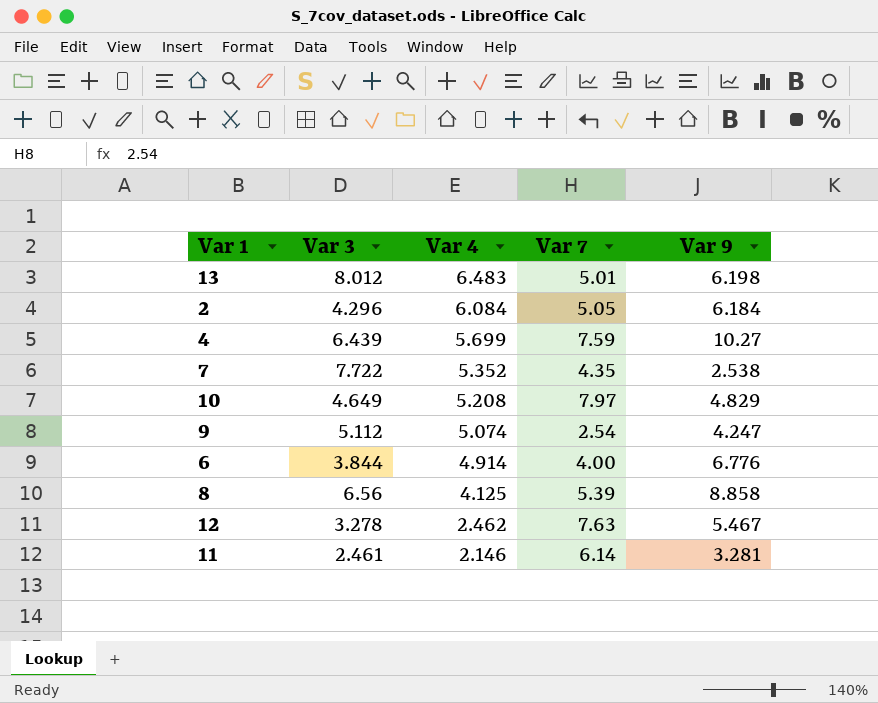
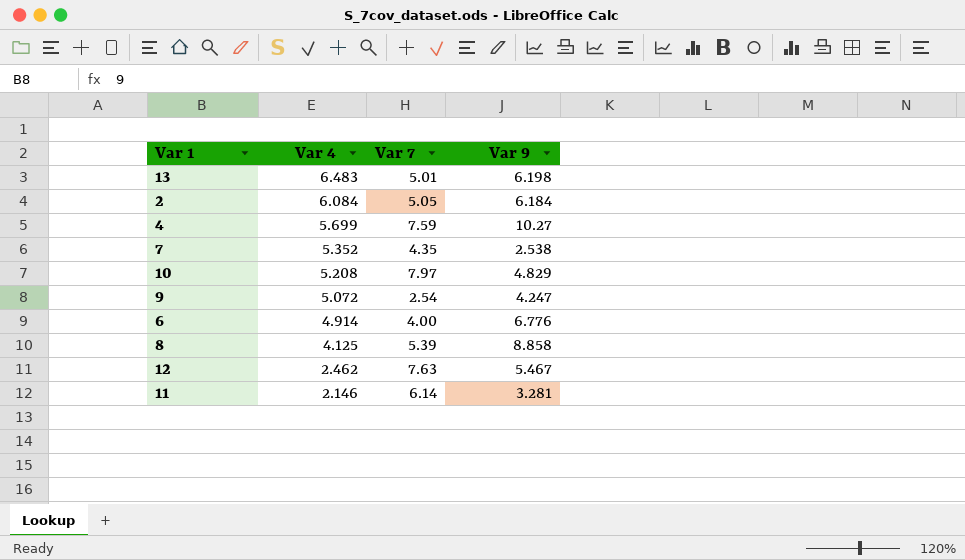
column Var 3 | position: 2 -> none
9 | Var 4: 5.074 -> 5.072

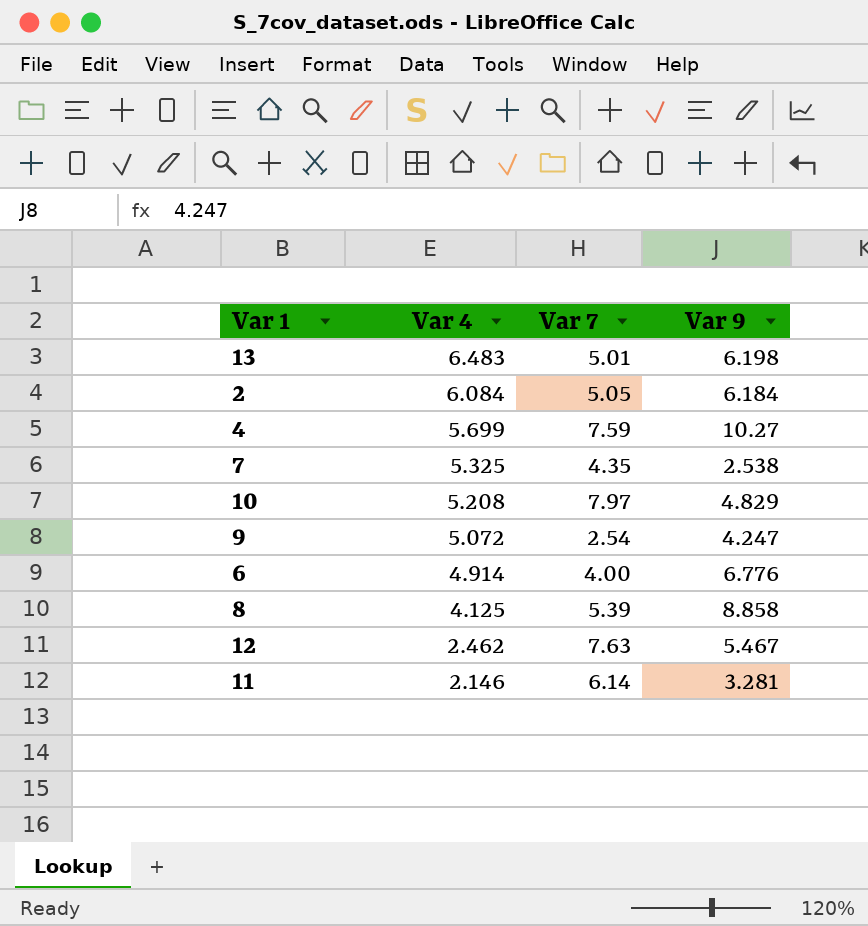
7 | Var 4: 5.352 -> 5.325

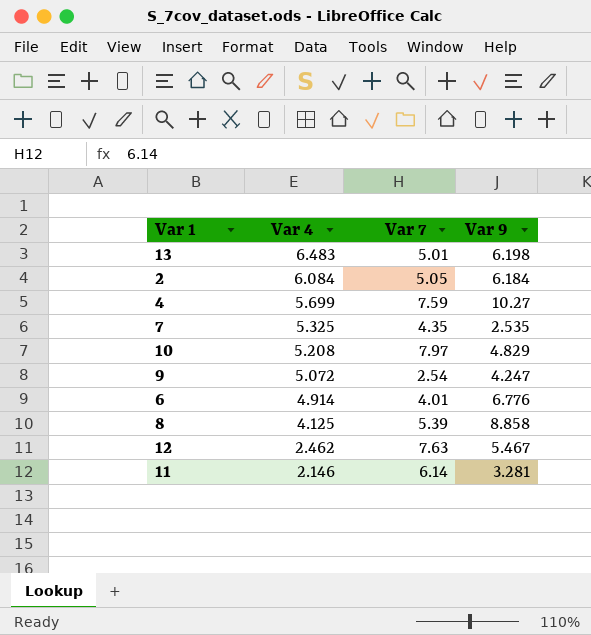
7 | Var 9: 2.538 -> 2.535
6 | Var 7: 4.00 -> 4.01

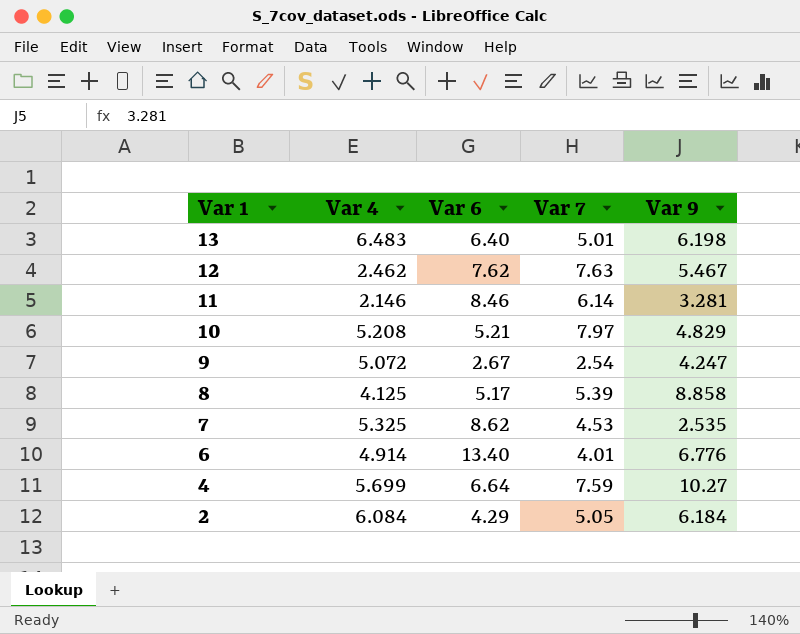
row order: Var 4 descending -> Var 1 descending
column Var 6 | position: none -> 3
7 | Var 7: 4.35 -> 4.53

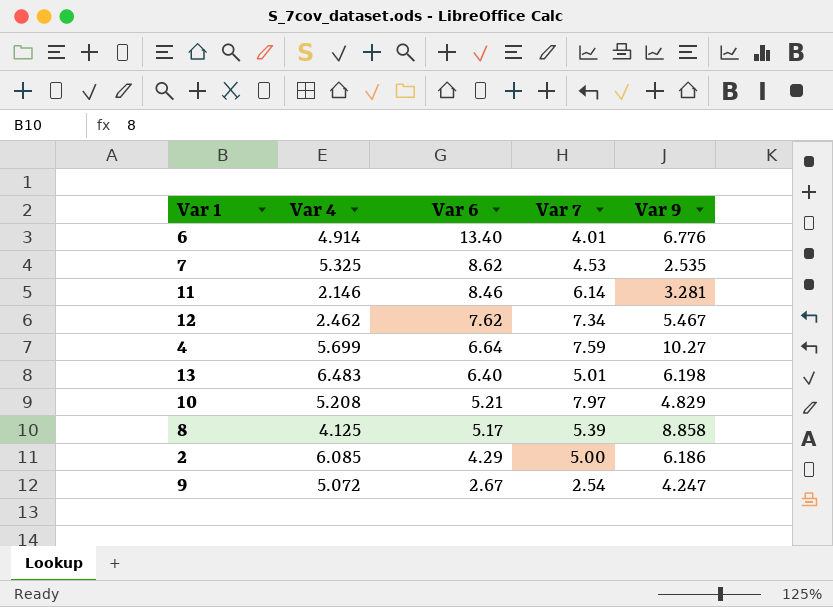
row order: Var 1 descending -> Var 6 descending
12 | Var 7: 7.63 -> 7.34
2 | Var 4: 6.084 -> 6.085
2 | Var 7: 5.05 -> 5.00
2 | Var 9: 6.184 -> 6.186

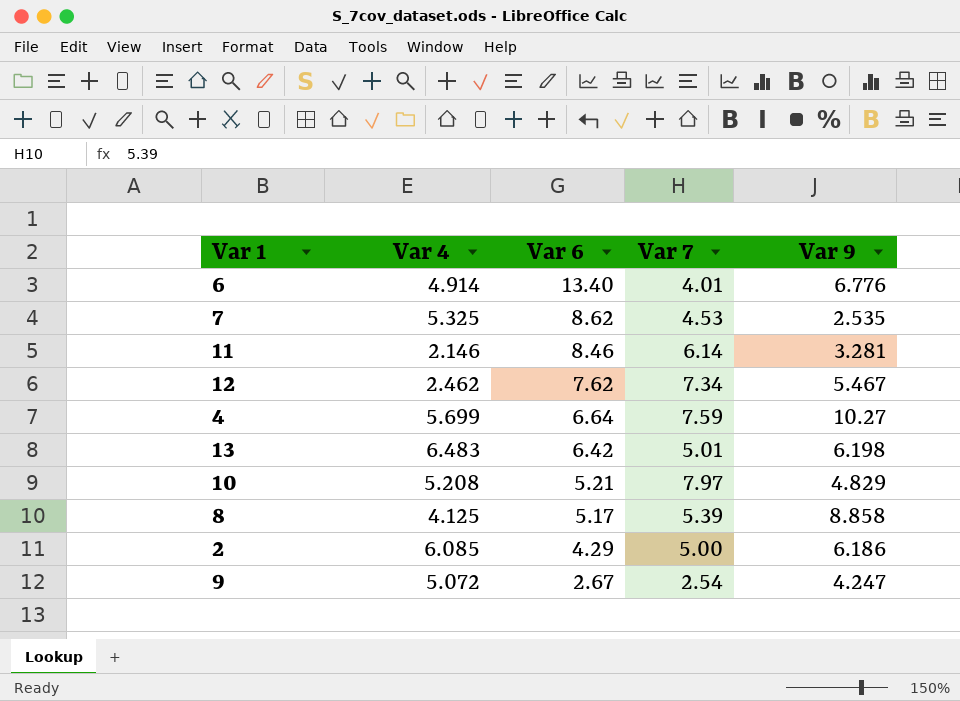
13 | Var 6: 6.40 -> 6.42

